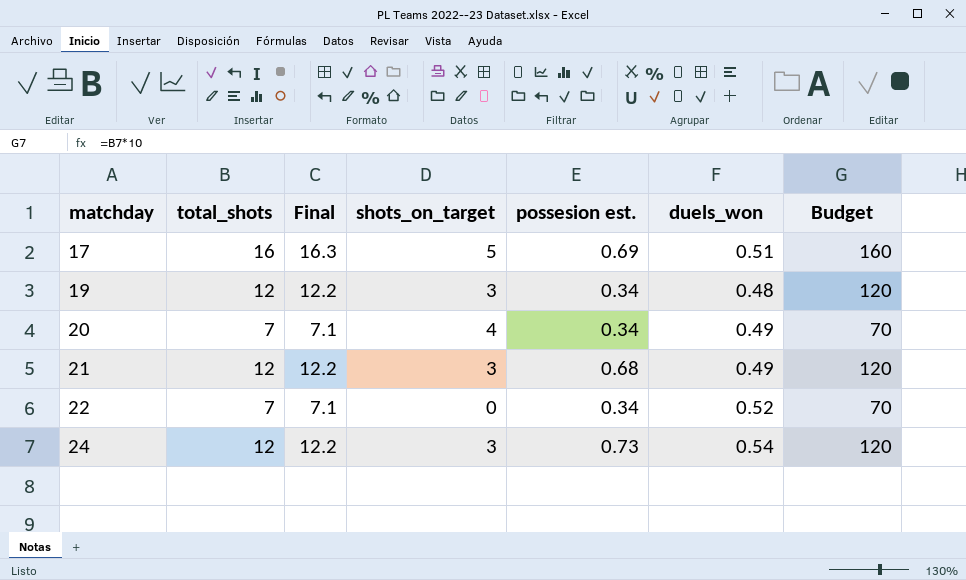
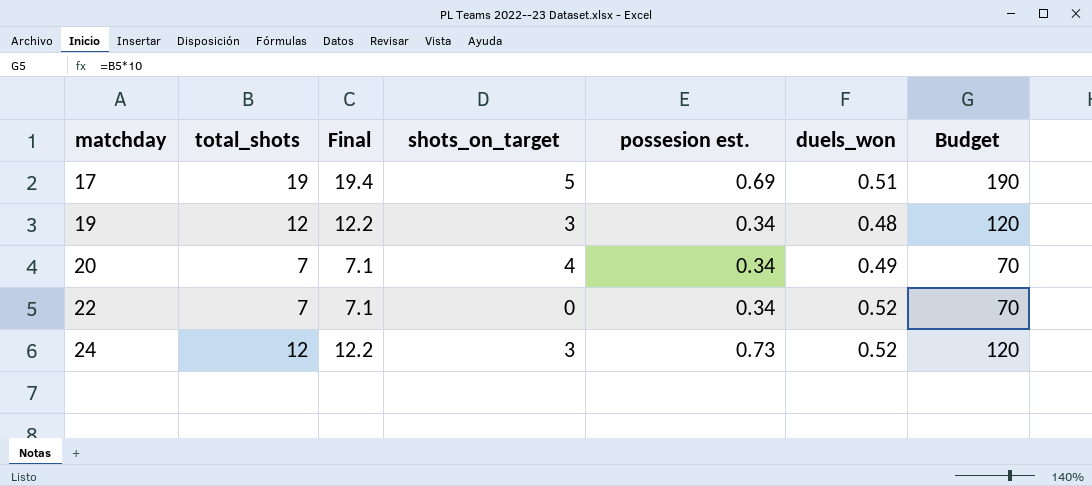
row 21: 12 | 12.2 | 3 | 0.68 | 0.49 | 120 -> none
17 | total_shots: 16 -> 19
17 | Final: 16.3 -> 19.4
17 | Budget: 160 -> 190
24 | duels_won: 0.54 -> 0.52

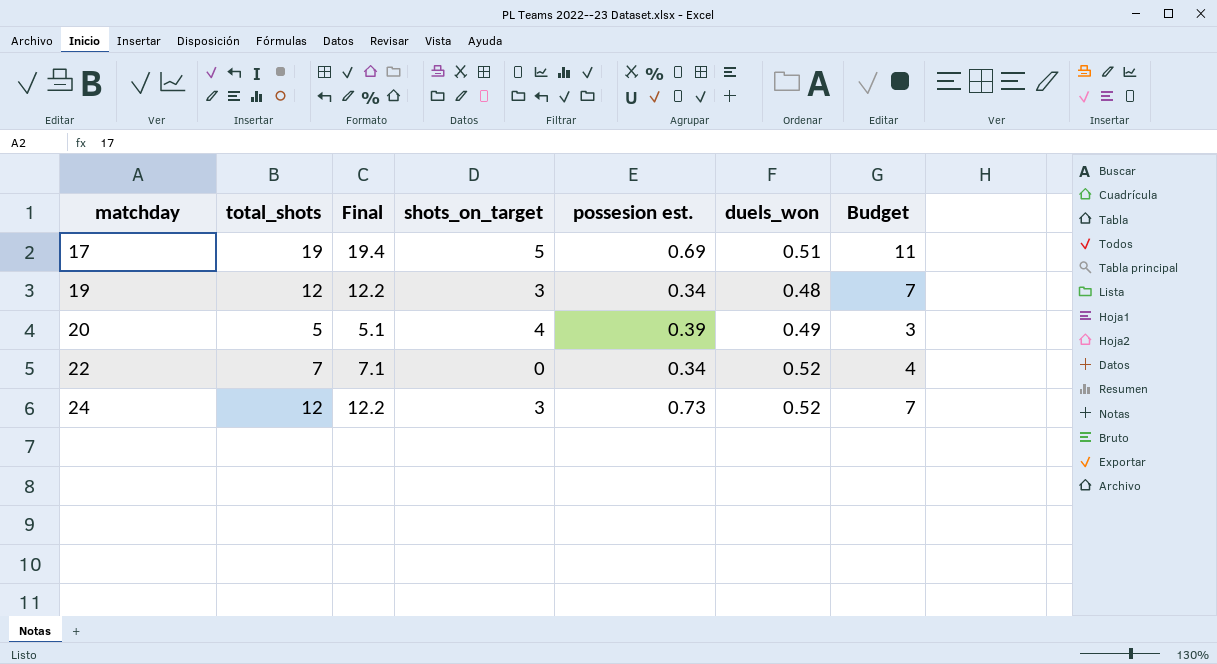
column Budget | formula: [total_shots] * 10 -> [total_shots] * 0.6
20 | total_shots: 7 -> 5
20 | Final: 7.1 -> 5.1
20 | possesion est.: 0.34 -> 0.39

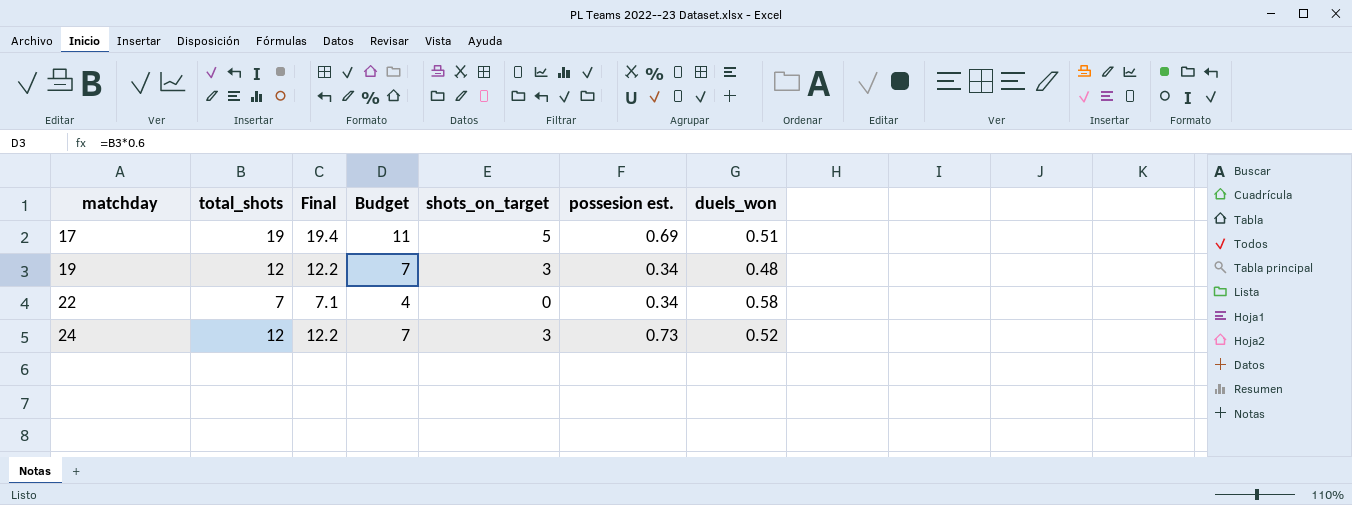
column Budget | position: 7 -> 4
row 20: 5 | 5.1 | 4 | 0.39 | 0.49 | 3 -> none
22 | duels_won: 0.52 -> 0.58

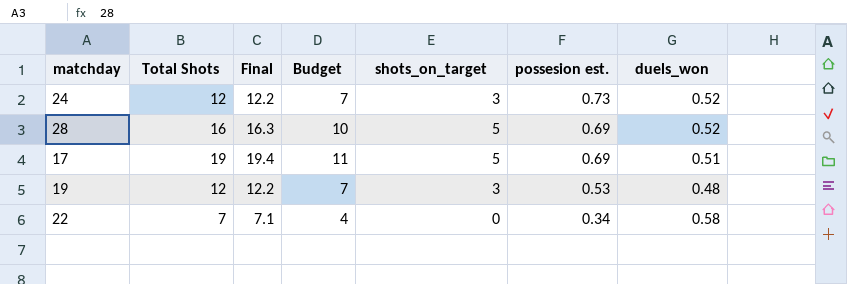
row order: matchday ascending -> possesion est. descending
column name: total_shots -> Total Shots
row 28: none -> 16 | 16.3 | 10 | 5 | 0.69 | 0.52
19 | possesion est.: 0.34 -> 0.53

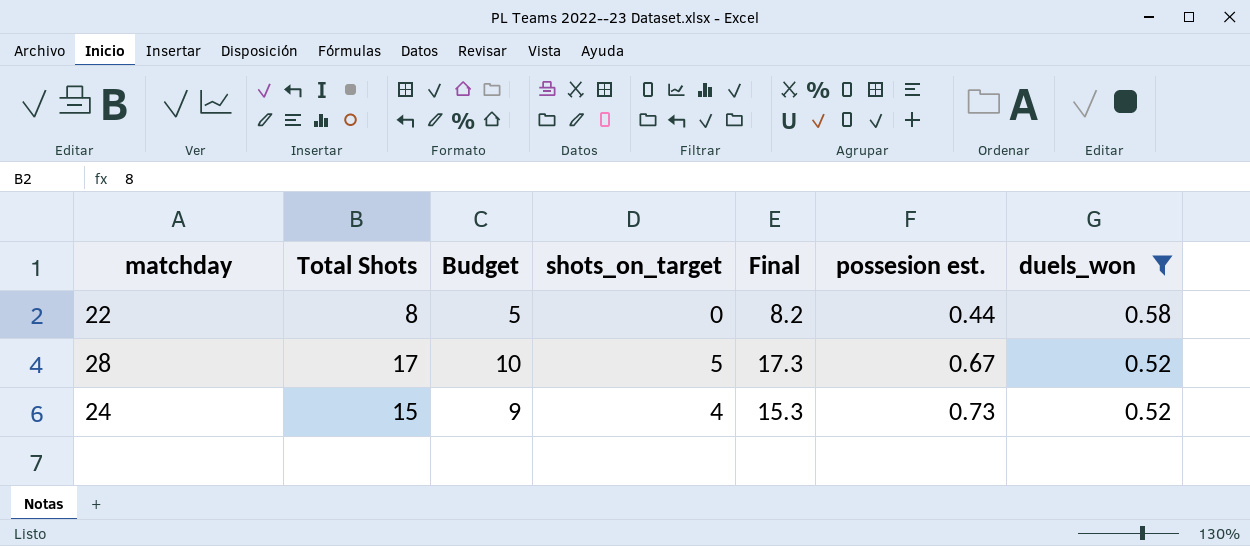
filter: none -> duels_won >= 0.52
row order: possesion est. descending -> possesion est. ascending
column Final | position: 3 -> 5
22 | Total Shots: 7 -> 8
22 | Budget: 4 -> 5
22 | Final: 7.1 -> 8.2
22 | possesion est.: 0.34 -> 0.44
28 | Total Shots: 16 -> 17
28 | Final: 16.3 -> 17.3
28 | possesion est.: 0.69 -> 0.67
24 | Total Shots: 12 -> 15
24 | Budget: 7 -> 9
24 | shots_on_target: 3 -> 4
24 | Final: 12.2 -> 15.3

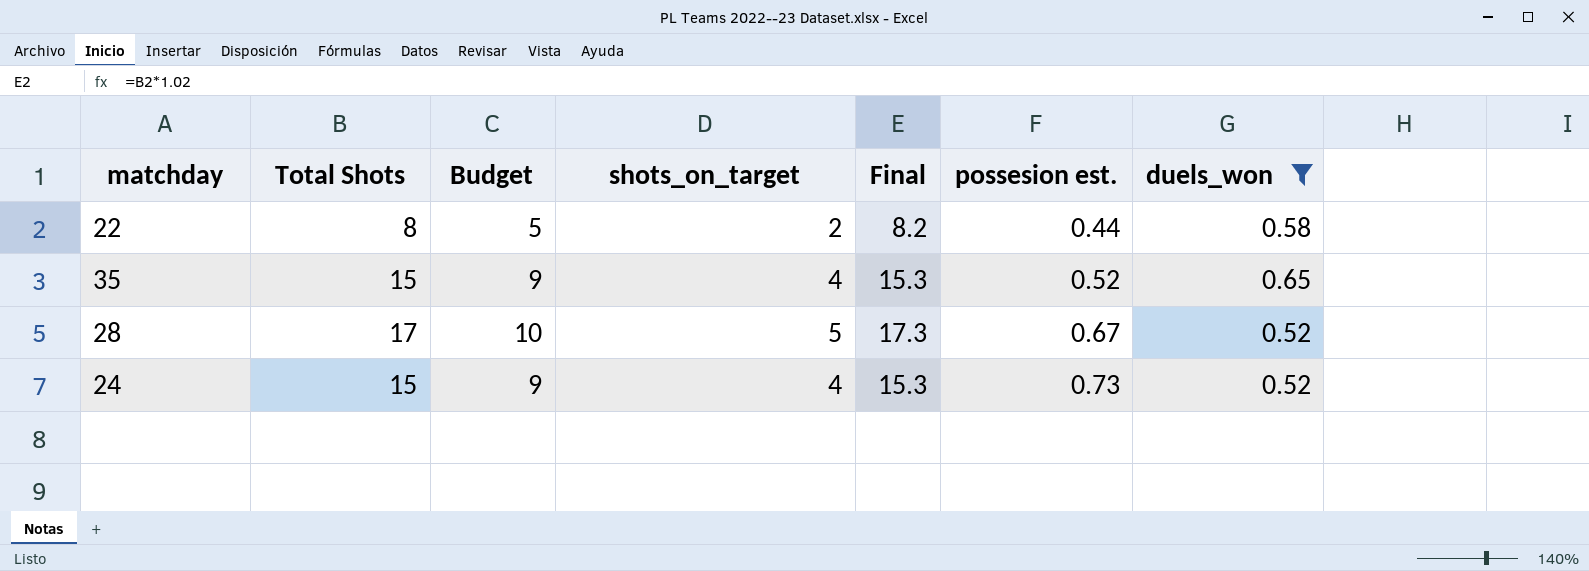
22 | shots_on_target: 0 -> 2
row 35: none -> 15 | 9 | 4 | 15.3 | 0.52 | 0.65

